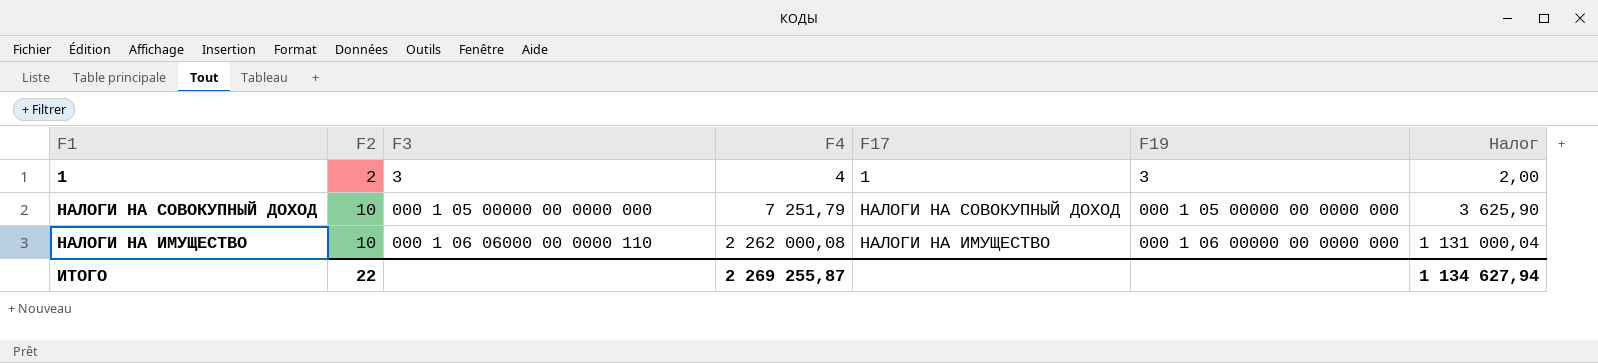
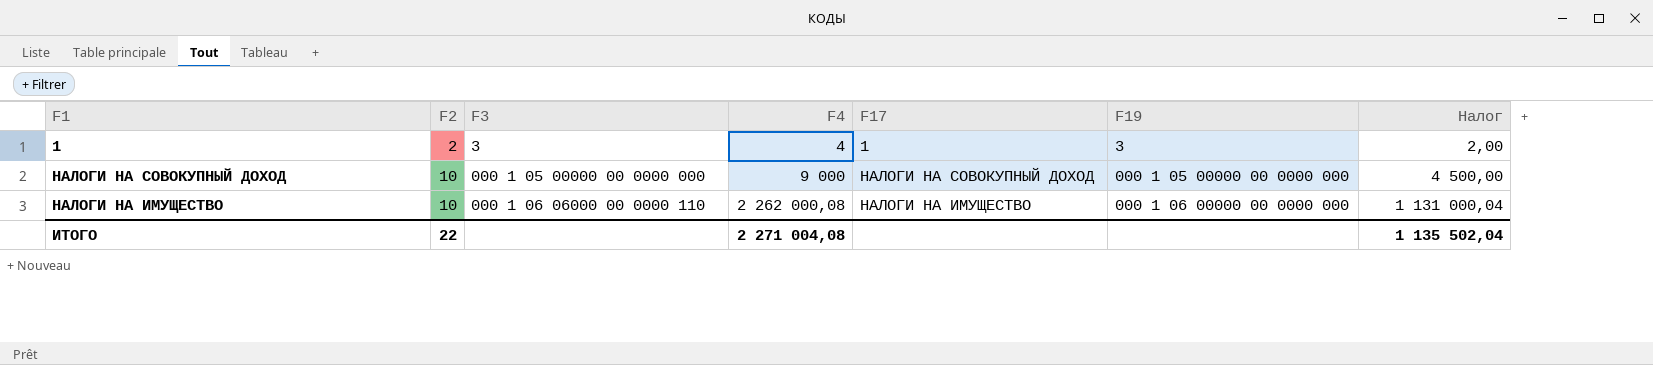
НАЛОГИ НА СОВОКУПНЫЙ ДОХОД | F4: 7 251,79 -> 9 000
НАЛОГИ НА СОВОКУПНЫЙ ДОХОД | Налог: 3 625,90 -> 4 500,00
ИТОГО | F4: 2 269 255,87 -> 2 271 004,08
ИТОГО | Налог: 1 134 627,94 -> 1 135 502,04

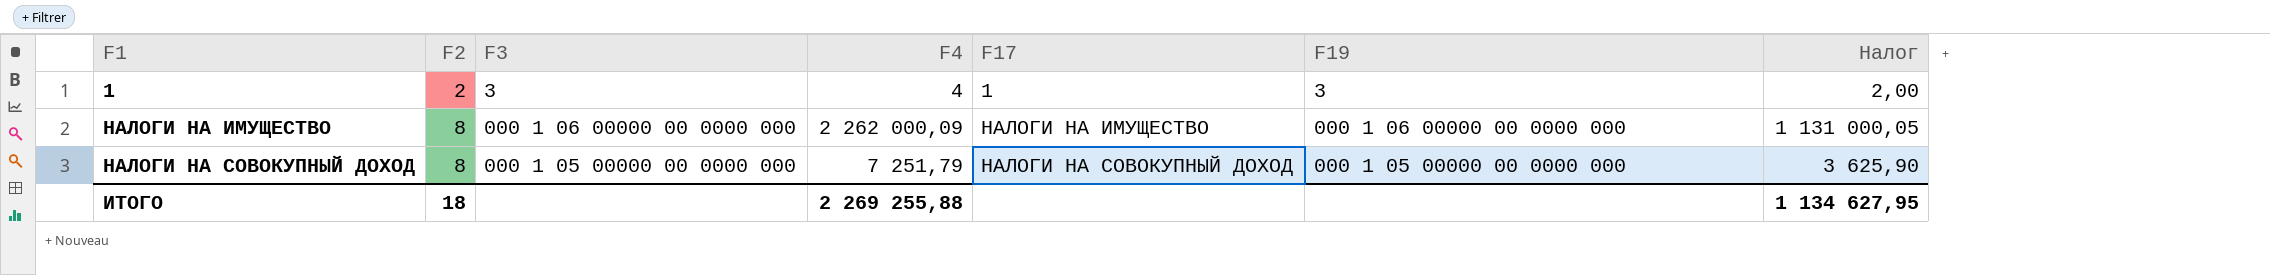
row order: F2 ascending -> F1 ascending
НАЛОГИ НА ИМУЩЕСТВО | F2: 10 -> 8
НАЛОГИ НА ИМУЩЕСТВО | F3: 000 1 06 06000 00 0000 110 -> 000 1 06 00000 00 0000 000
НАЛОГИ НА ИМУЩЕСТВО | F4: 2 262 000,08 -> 2 262 000,09
НАЛОГИ НА ИМУЩЕСТВО | Налог: 1 131 000,04 -> 1 131 000,05
НАЛОГИ НА СОВОКУПНЫЙ ДОХОД | F2: 10 -> 8
НАЛОГИ НА СОВОКУПНЫЙ ДОХОД | F4: 9 000 -> 7 251,79
НАЛОГИ НА СОВОКУПНЫЙ ДОХОД | Налог: 4 500,00 -> 3 625,90
ИТОГО | F2: 22 -> 18
ИТОГО | F4: 2 271 004,08 -> 2 269 255,88
ИТОГО | Налог: 1 135 502,04 -> 1 134 627,95

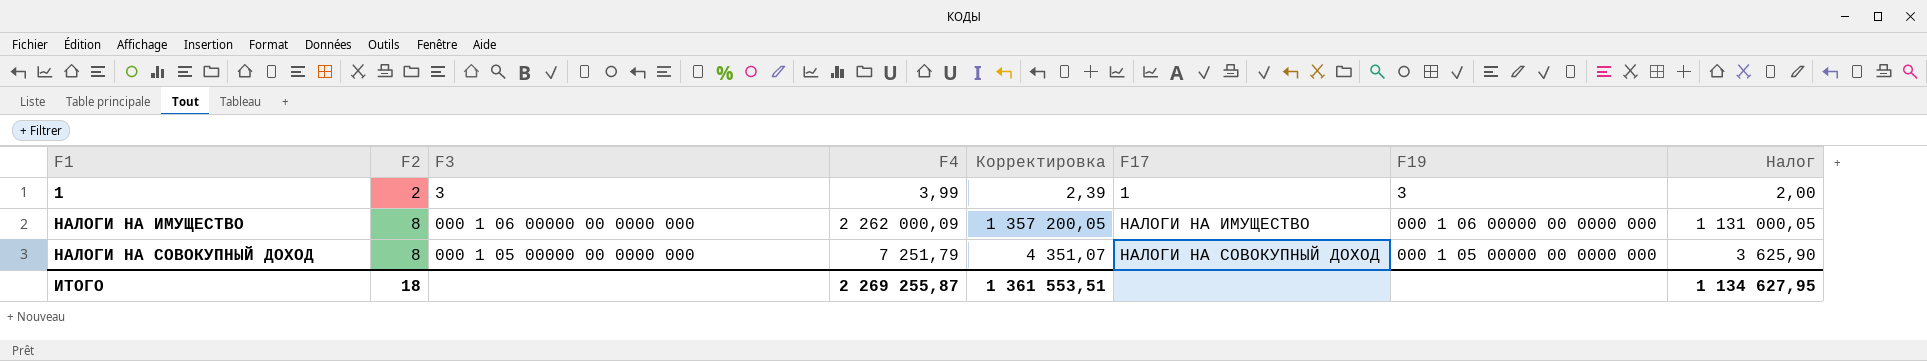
column Корректировка | formula: none -> [F4] * 0,6
1 | F4: 4 -> 3,99
ИТОГО | F4: 2 269 255,88 -> 2 269 255,87

